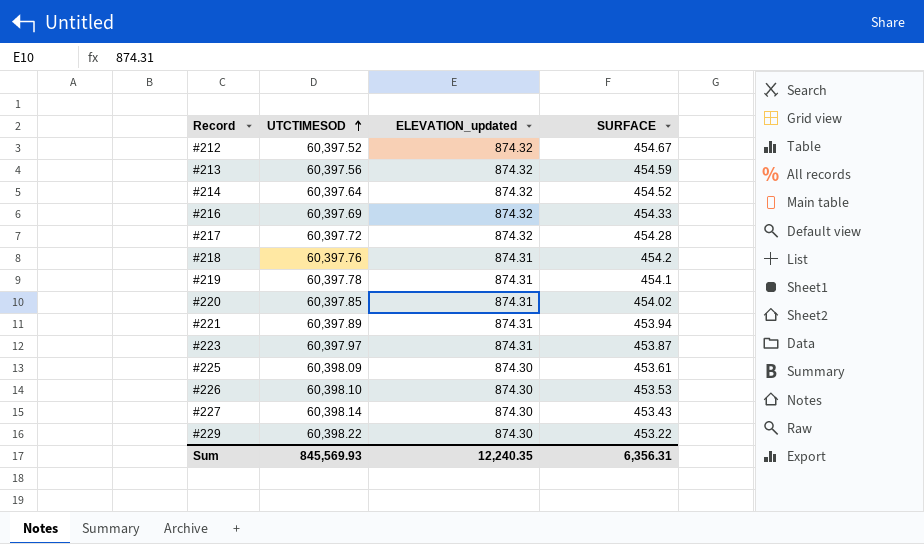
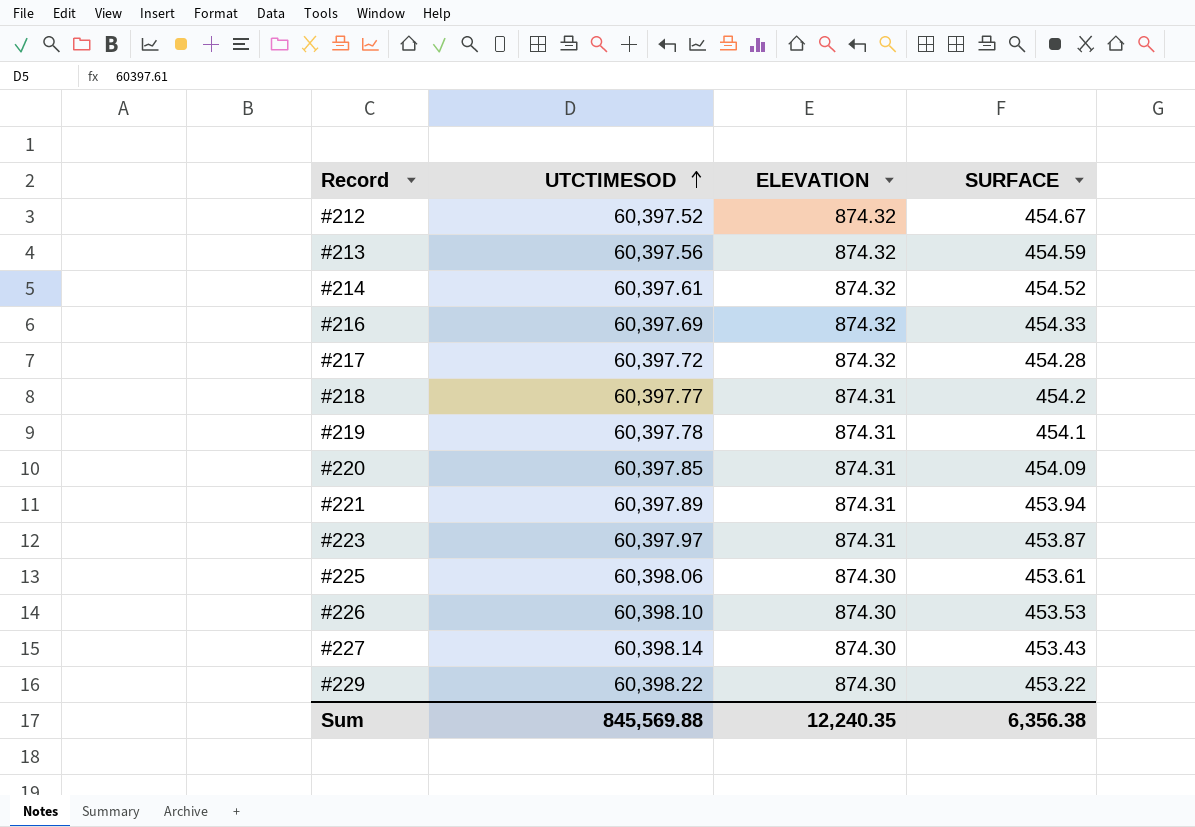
column name: ELEVATION_updated -> ELEVATION
#214 | UTCTIMESOD: 60,397.64 -> 60,397.61
#218 | UTCTIMESOD: 60,397.76 -> 60,397.77
#220 | SURFACE: 454.02 -> 454.09
#225 | UTCTIMESOD: 60,398.09 -> 60,398.06
Sum | UTCTIMESOD: 845,569.93 -> 845,569.88
Sum | SURFACE: 6,356.31 -> 6,356.38

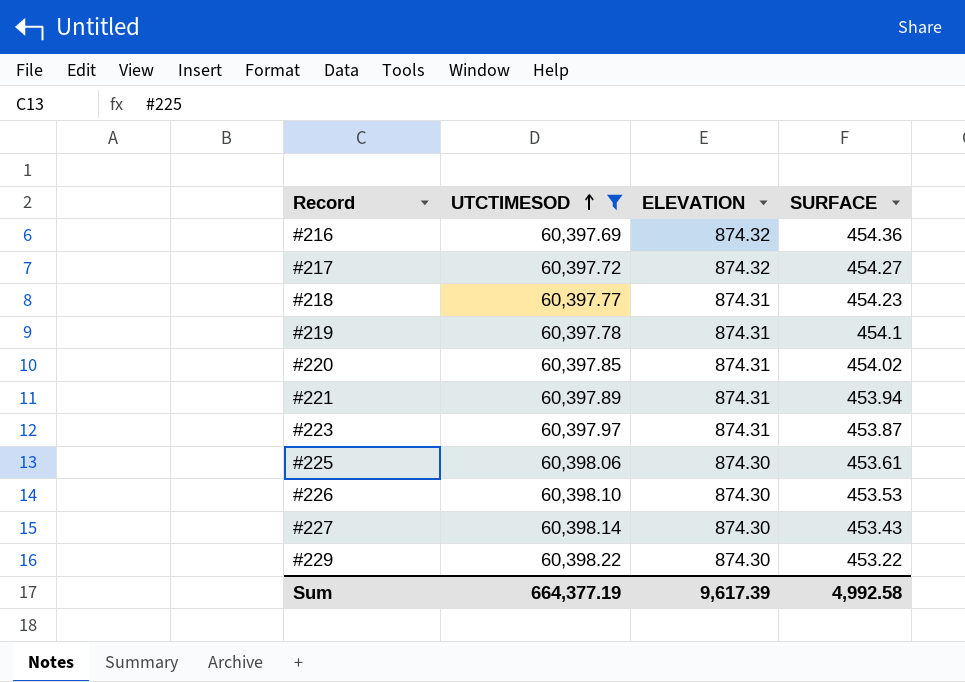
filter: none -> UTCTIMESOD >= 60,397.69
#216 | SURFACE: 454.33 -> 454.36
#217 | SURFACE: 454.28 -> 454.27
#218 | SURFACE: 454.2 -> 454.23
#220 | SURFACE: 454.09 -> 454.02
Sum | UTCTIMESOD: 845,569.88 -> 664,377.19
Sum | ELEVATION: 12,240.35 -> 9,617.39
Sum | SURFACE: 6,356.38 -> 4,992.58

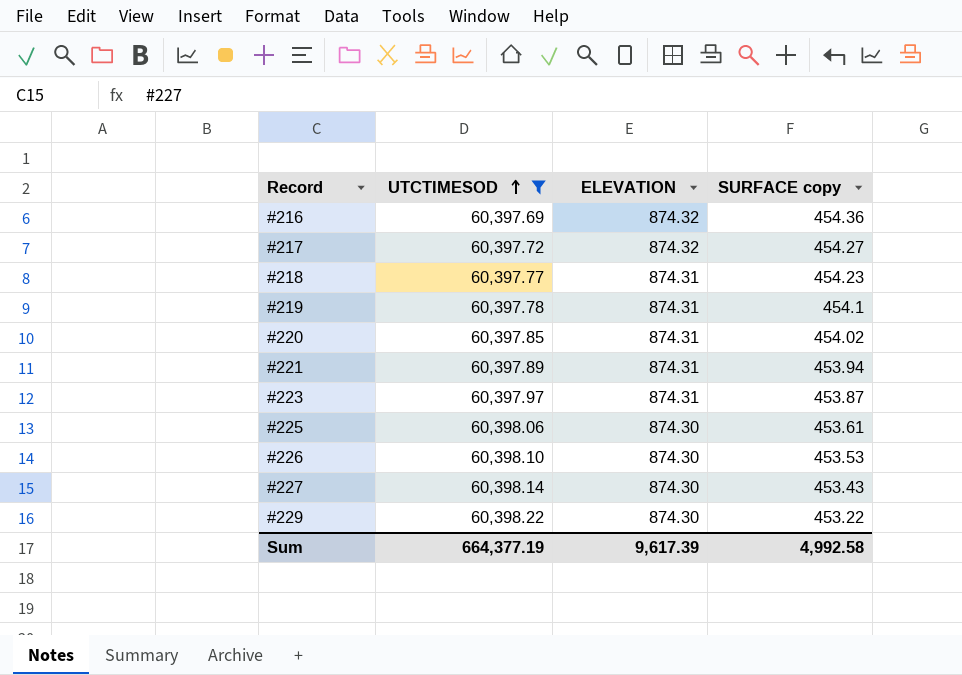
column name: SURFACE -> SURFACE copy

